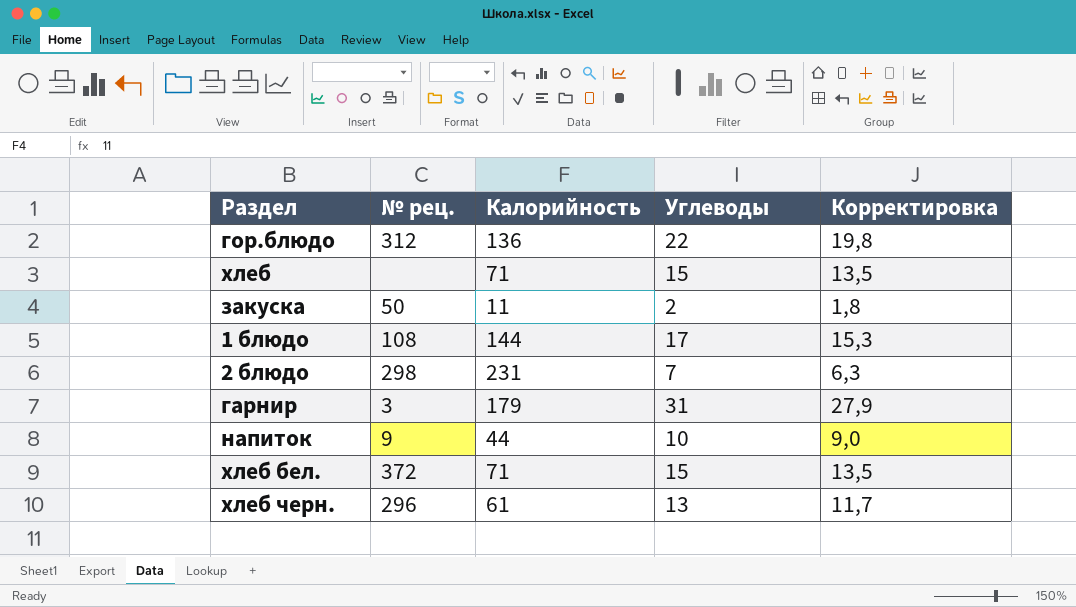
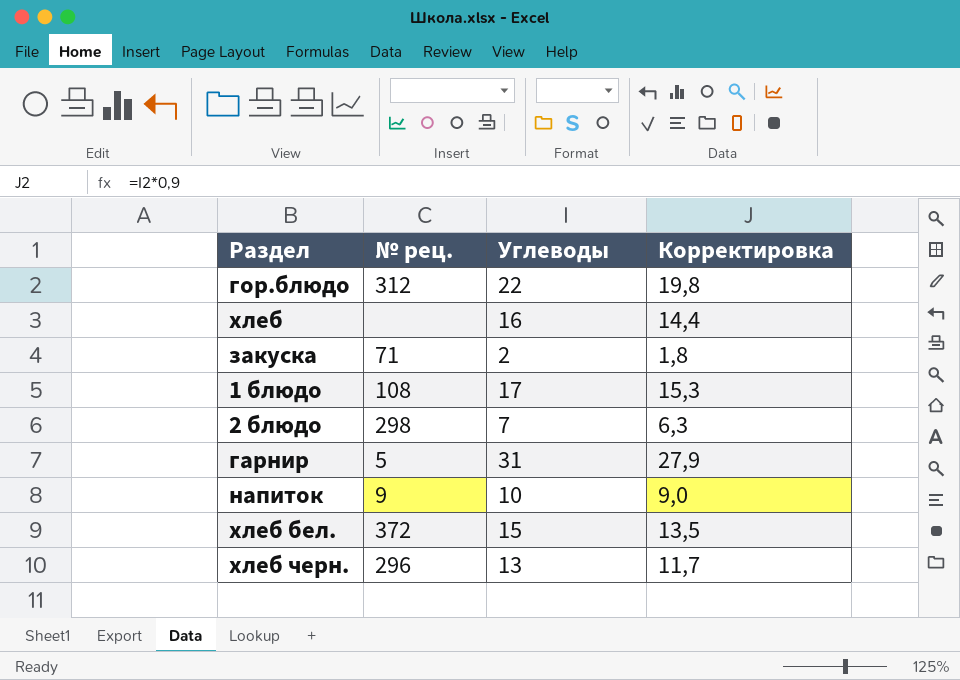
column Калорийность | position: 3 -> none
хлеб | Углеводы: 15 -> 16
хлеб | Корректировка: 13,5 -> 14,4
закуска | № рец.: 50 -> 71
гарнир | № рец.: 3 -> 5

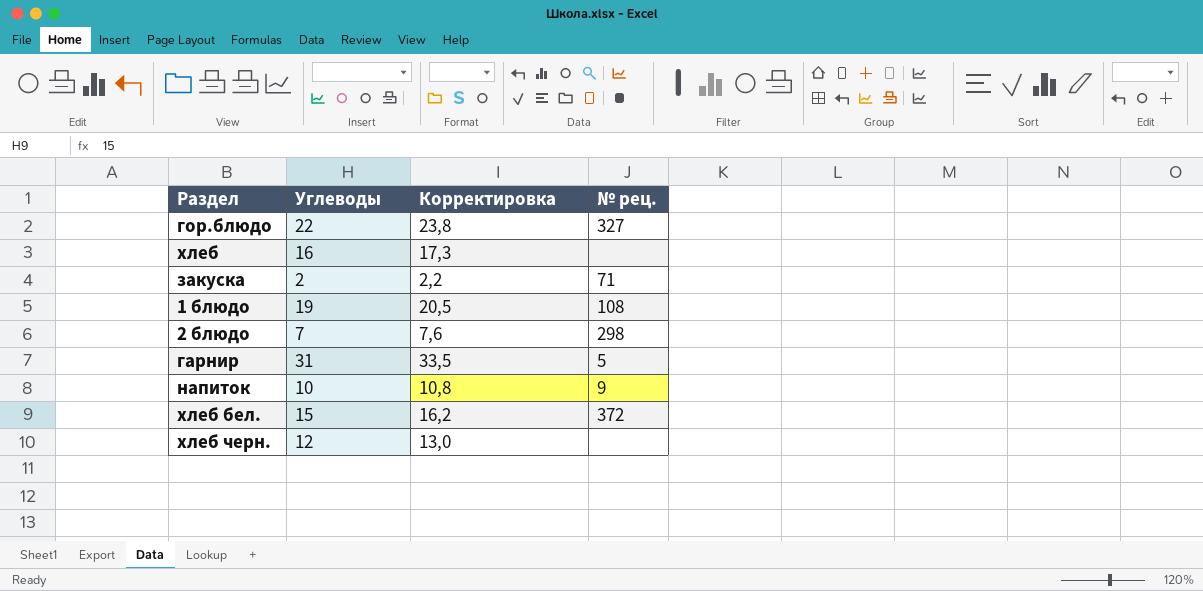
column Корректировка | formula: [Углеводы] * 0,9 -> [Углеводы] * 1,08
column № рец. | position: 2 -> 4
гор.блюдо | № рец.: 312 -> 327
1 блюдо | Углеводы: 17 -> 19
хлеб черн. | Углеводы: 13 -> 12
хлеб черн. | № рец.: 296 -> none

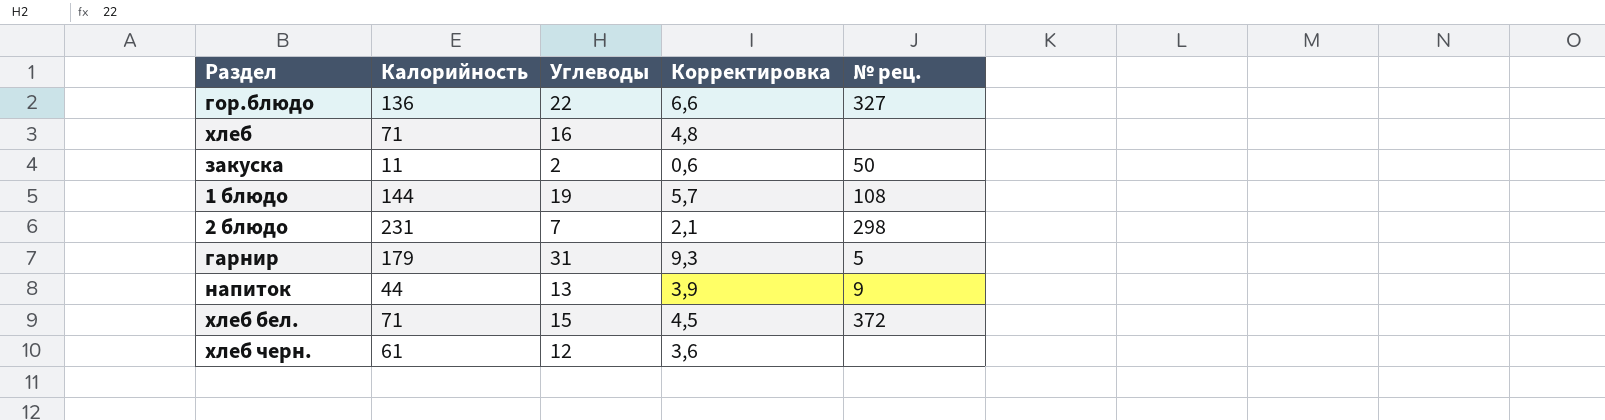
column Калорийность | position: none -> 2
column Корректировка | formula: [Углеводы] * 1,08 -> [Углеводы] * 0,3
закуска | № рец.: 71 -> 50
напиток | Углеводы: 10 -> 13

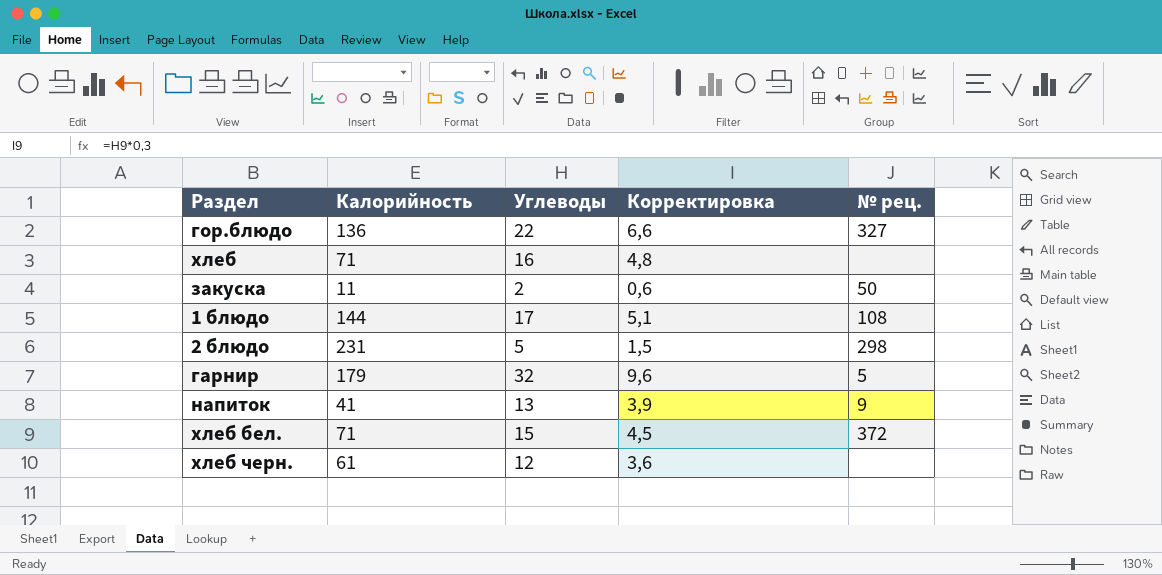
1 блюдо | Углеводы: 19 -> 17
1 блюдо | Корректировка: 5,7 -> 5,1
2 блюдо | Углеводы: 7 -> 5
2 блюдо | Корректировка: 2,1 -> 1,5
гарнир | Углеводы: 31 -> 32
гарнир | Корректировка: 9,3 -> 9,6
напиток | Калорийность: 44 -> 41

